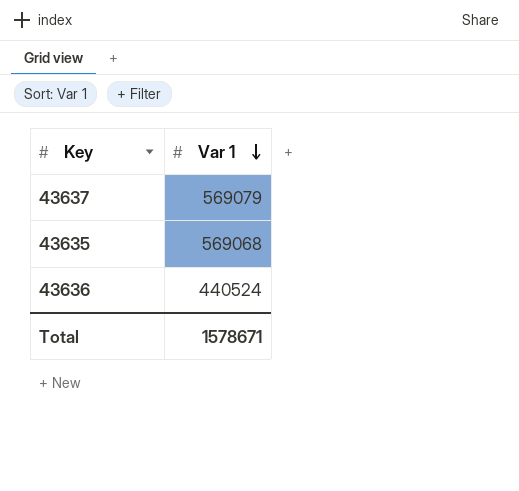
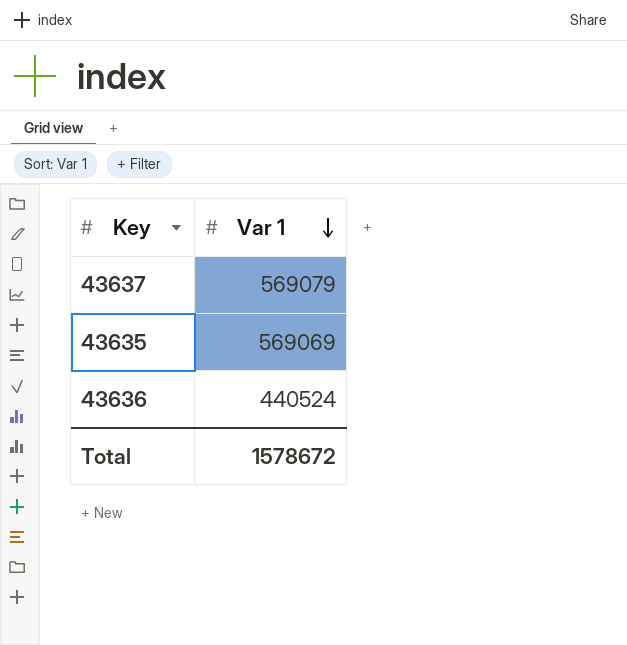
43635 | Var 1: 569068 -> 569069
Total | Var 1: 1578671 -> 1578672

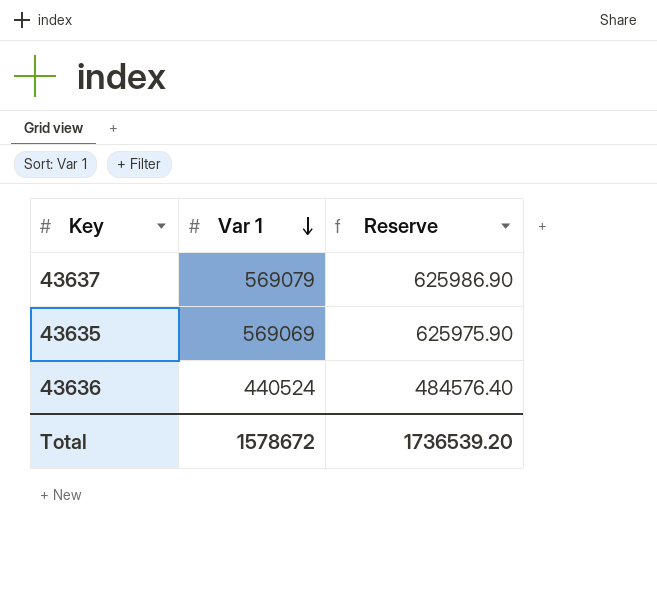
column Reserve | formula: none -> [Var 1] * 1.1

